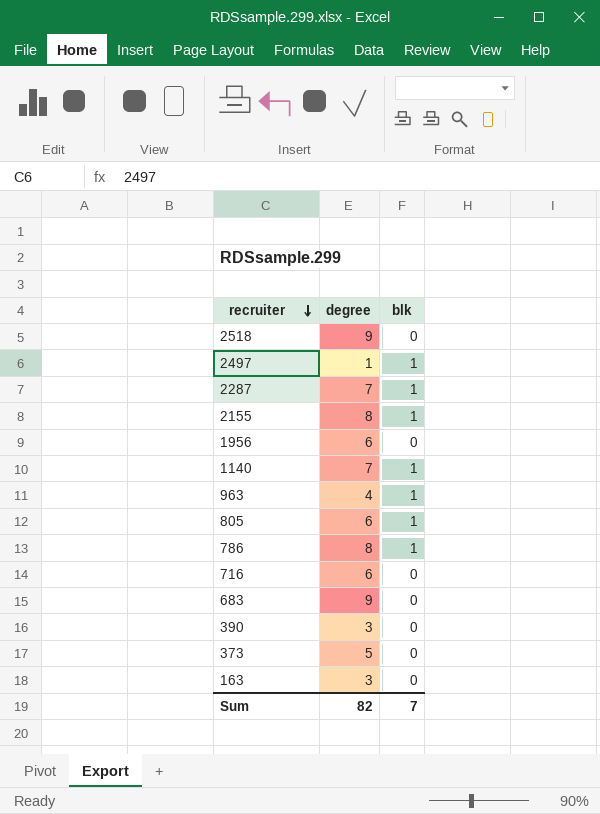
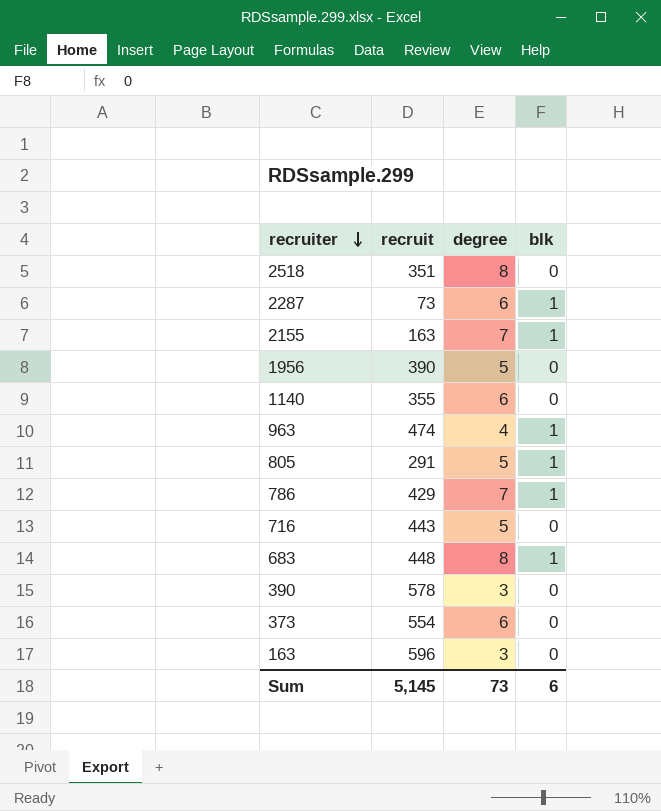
column recruit | position: none -> 2
row 2497: 1 | 1 -> none
2518 | degree: 9 -> 8
2287 | degree: 7 -> 6
2155 | degree: 8 -> 7
1956 | degree: 6 -> 5
1140 | degree: 7 -> 6
1140 | blk: 1 -> 0
805 | degree: 6 -> 5
786 | degree: 8 -> 7
716 | degree: 6 -> 5
683 | degree: 9 -> 8
683 | blk: 0 -> 1
373 | degree: 5 -> 6
Sum | degree: 82 -> 73
Sum | blk: 7 -> 6

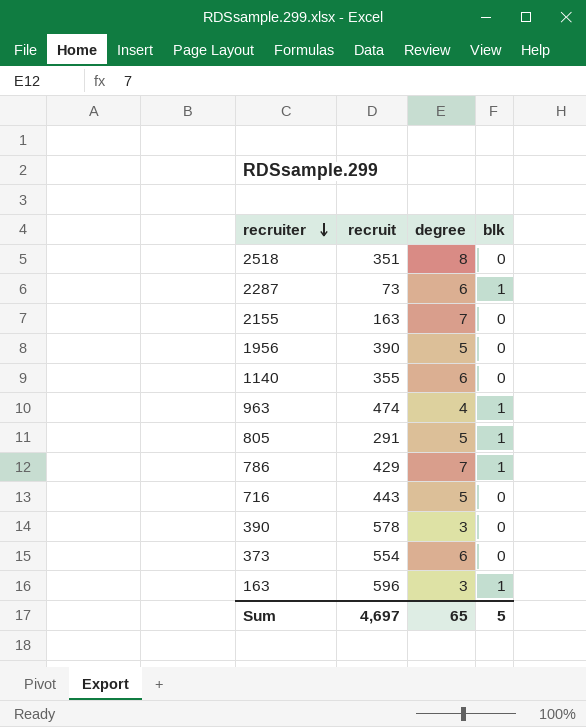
row 683: 448 | 8 | 1 -> none
2155 | blk: 1 -> 0
163 | blk: 0 -> 1
Sum | recruit: 5,145 -> 4,697
Sum | degree: 73 -> 65
Sum | blk: 6 -> 5

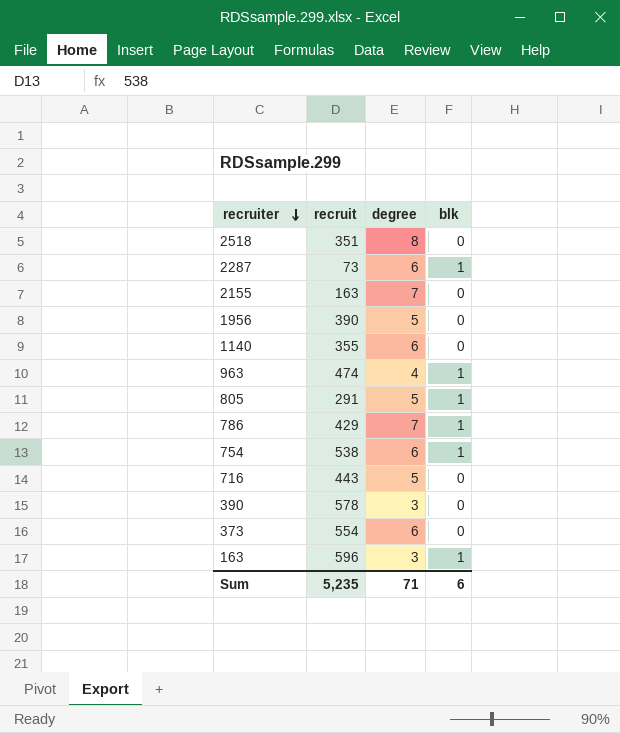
row 754: none -> 538 | 6 | 1
Sum | recruit: 4,697 -> 5,235
Sum | degree: 65 -> 71
Sum | blk: 5 -> 6

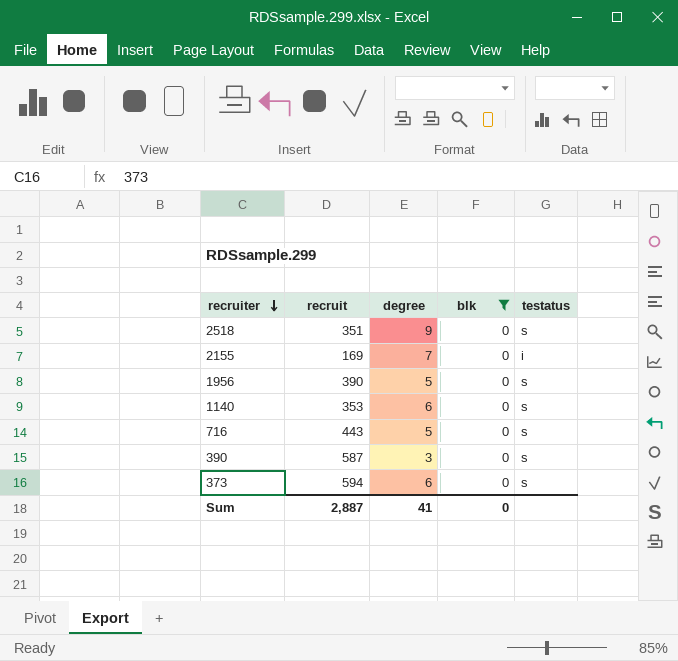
filter: none -> blk = 0
column testatus | position: none -> 5
2518 | degree: 8 -> 9
2155 | recruit: 163 -> 169
1140 | recruit: 355 -> 353
390 | recruit: 578 -> 587
373 | recruit: 554 -> 594
Sum | recruit: 5,235 -> 2,887
Sum | degree: 71 -> 41
Sum | blk: 6 -> 0

